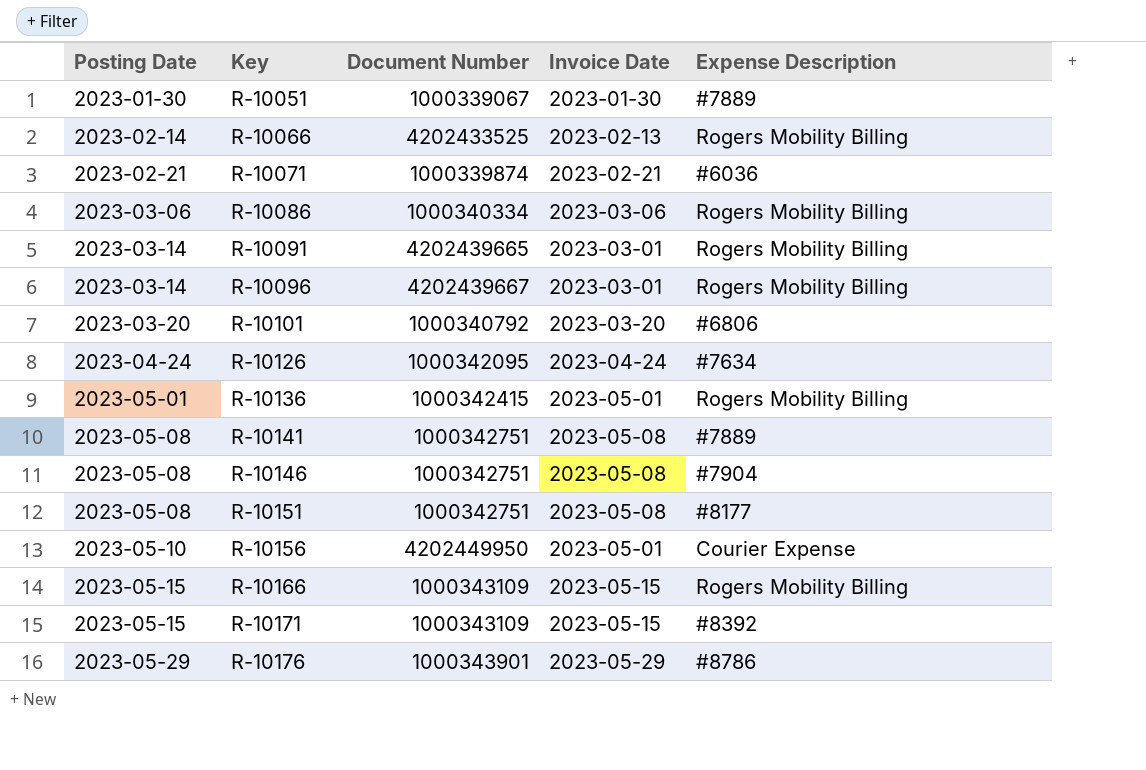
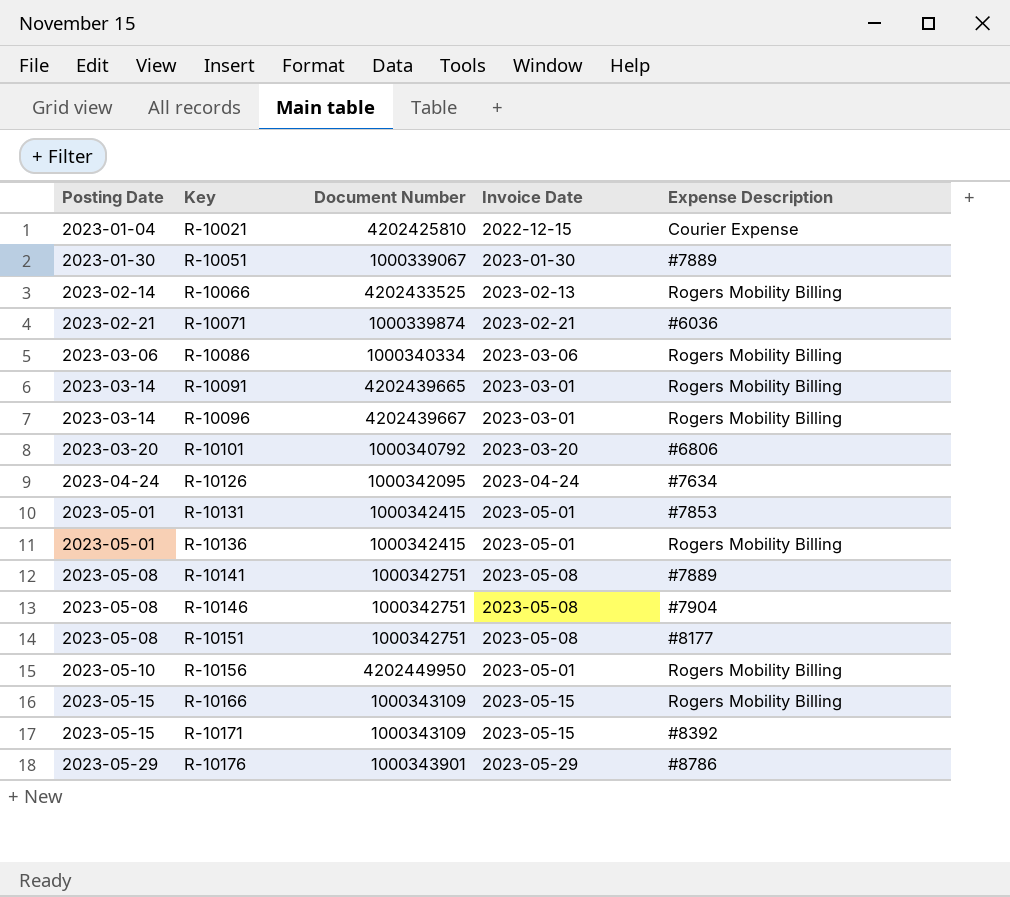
row R-10021: none -> 2023-01-04 | 4202425810 | 2022-12-15 | Courier Expense
row R-10131: none -> 2023-05-01 | 1000342415 | 2023-05-01 | #7853
R-10156 | Expense Description: Courier Expense -> Rogers Mobility Billing

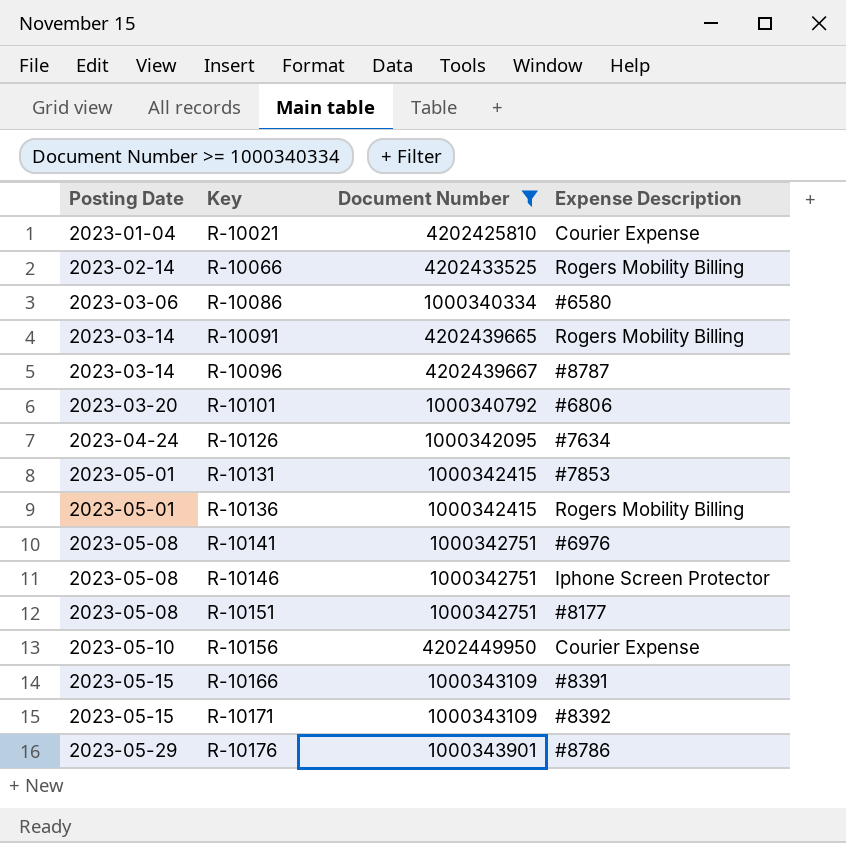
filter: none -> Document Number >= 1000340334
column Invoice Date | position: 4 -> none
R-10086 | Expense Description: Rogers Mobility Billing -> #6580
R-10096 | Expense Description: Rogers Mobility Billing -> #8787
R-10141 | Expense Description: #7889 -> #6976
R-10146 | Expense Description: #7904 -> Iphone Screen Protector
R-10156 | Expense Description: Rogers Mobility Billing -> Courier Expense
R-10166 | Expense Description: Rogers Mobility Billing -> #8391

